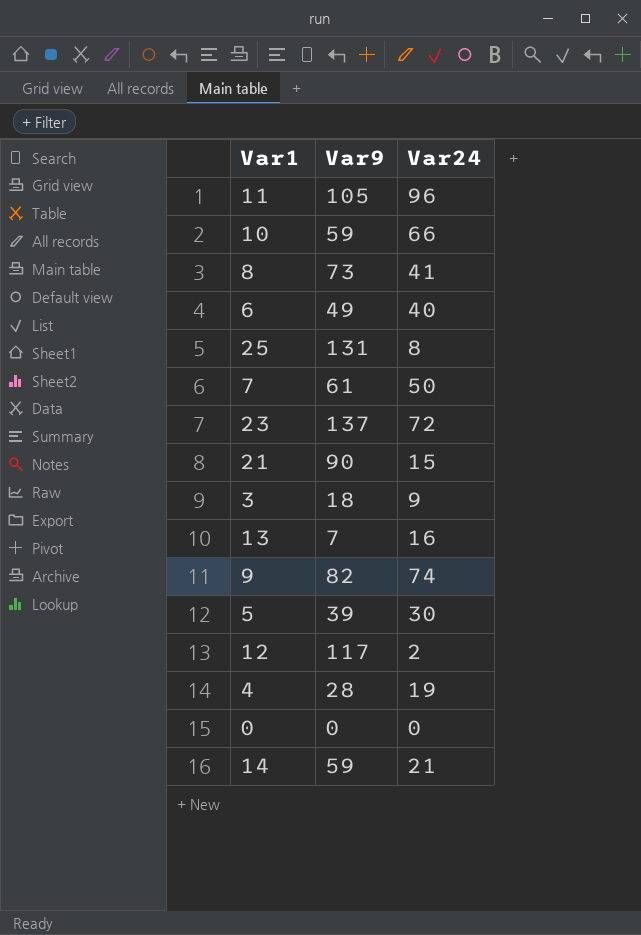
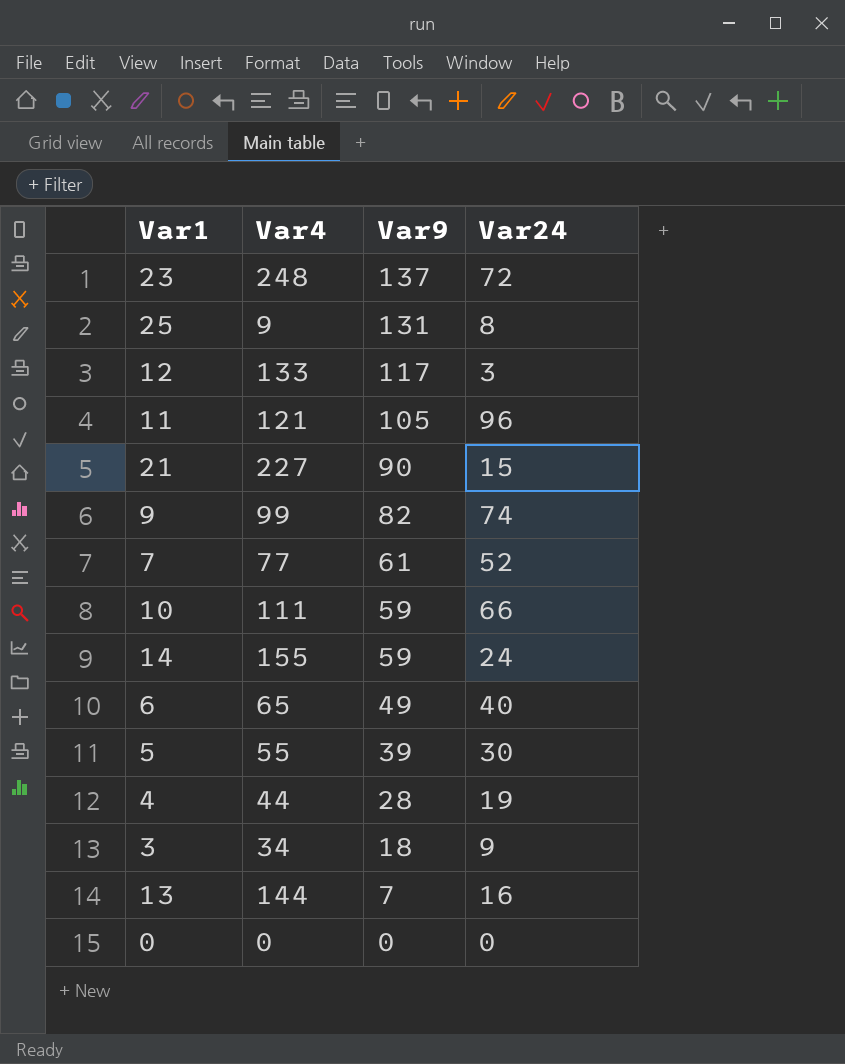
row order: none -> Var9 descending
column Var4 | position: none -> 2
row 8: 73 | 41 -> none
12 | Var24: 2 -> 3
7 | Var24: 50 -> 52
14 | Var24: 21 -> 24

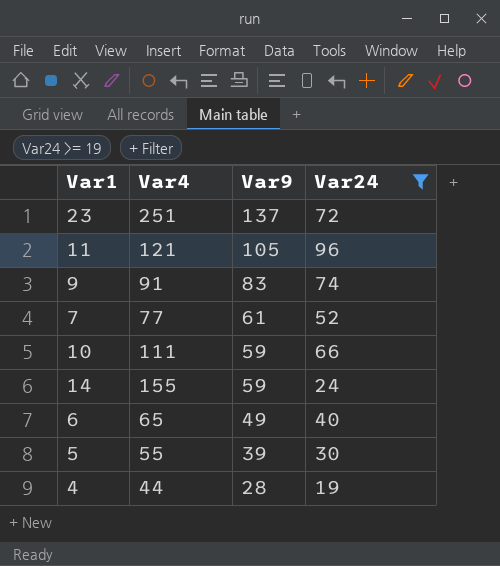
filter: none -> Var24 >= 19
23 | Var4: 248 -> 251
9 | Var4: 99 -> 91
9 | Var9: 82 -> 83

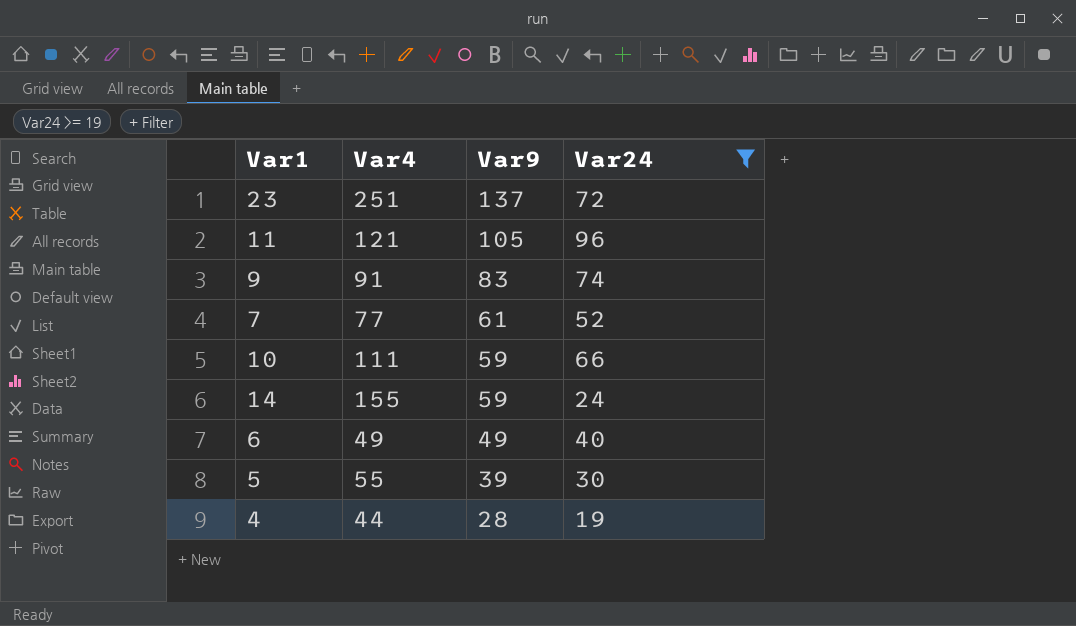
6 | Var4: 65 -> 49

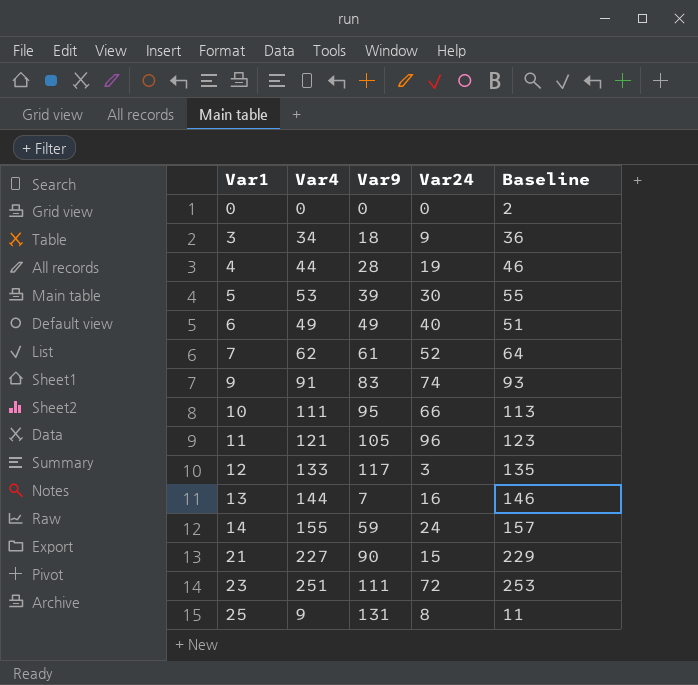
filter: Var24 >= 19 -> none
row order: Var9 descending -> Var1 ascending
column Baseline | formula: none -> [Var4] + 2
5 | Var4: 55 -> 53
7 | Var4: 77 -> 62
10 | Var9: 59 -> 95
23 | Var9: 137 -> 111

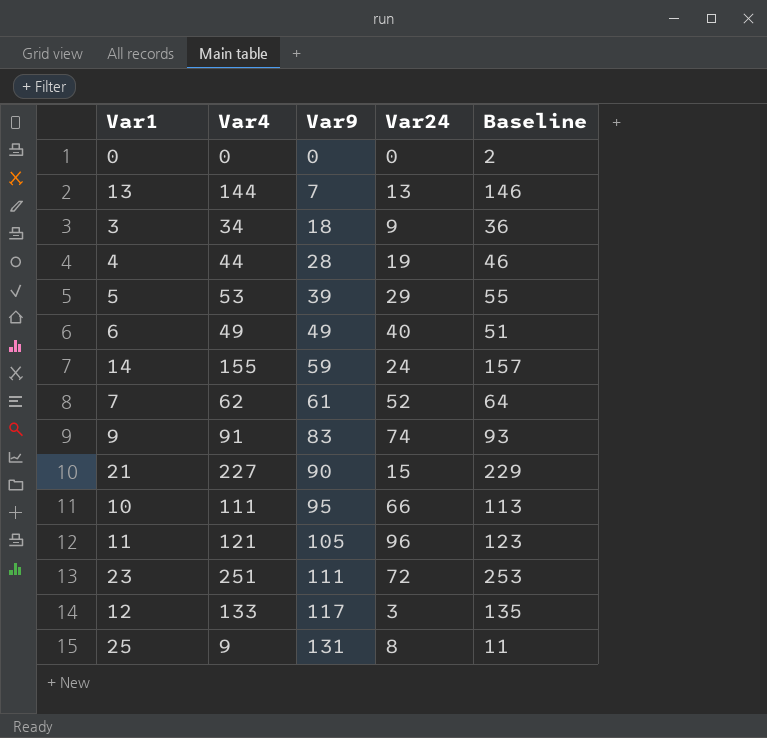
row order: Var1 ascending -> Var9 ascending
13 | Var24: 16 -> 13
5 | Var24: 30 -> 29

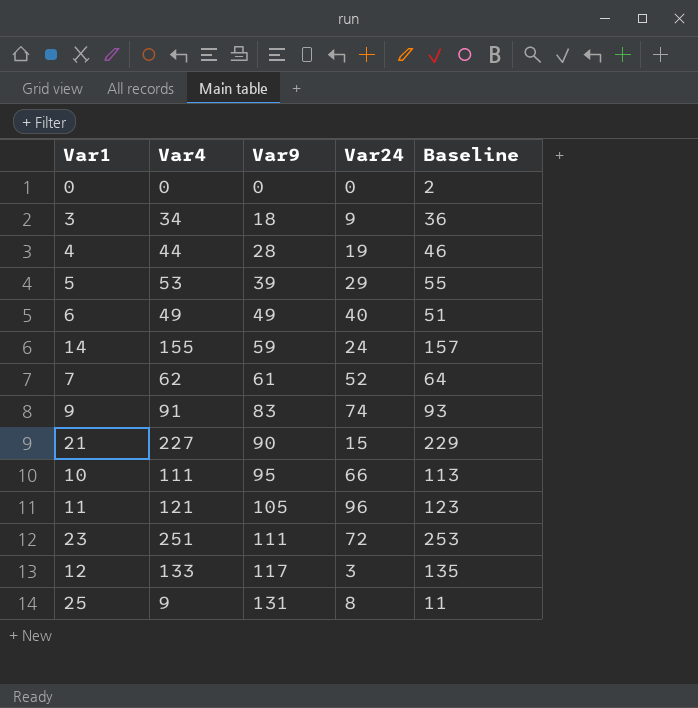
row 13: 144 | 7 | 13 | 146 -> none

